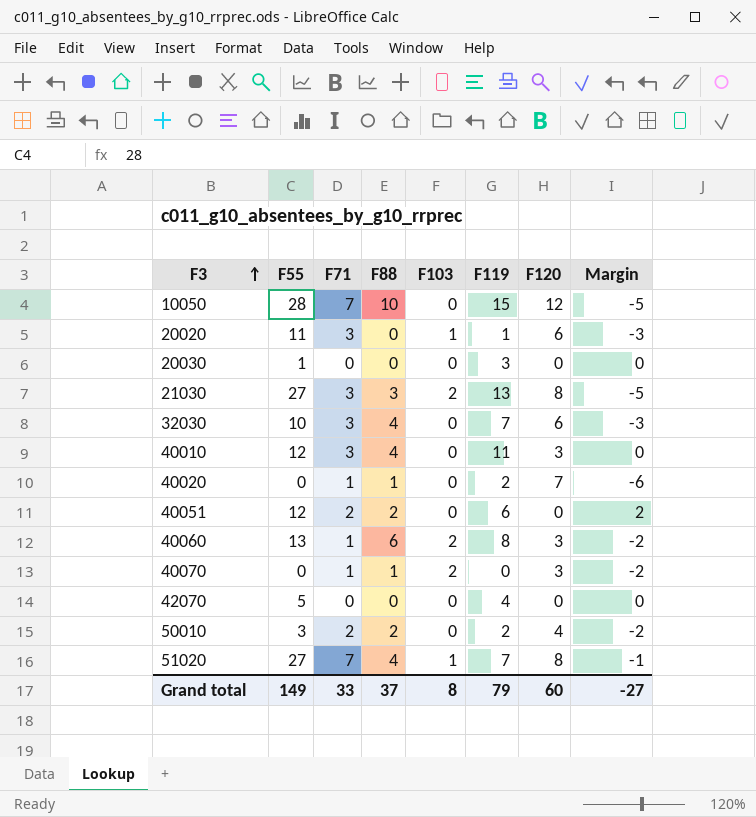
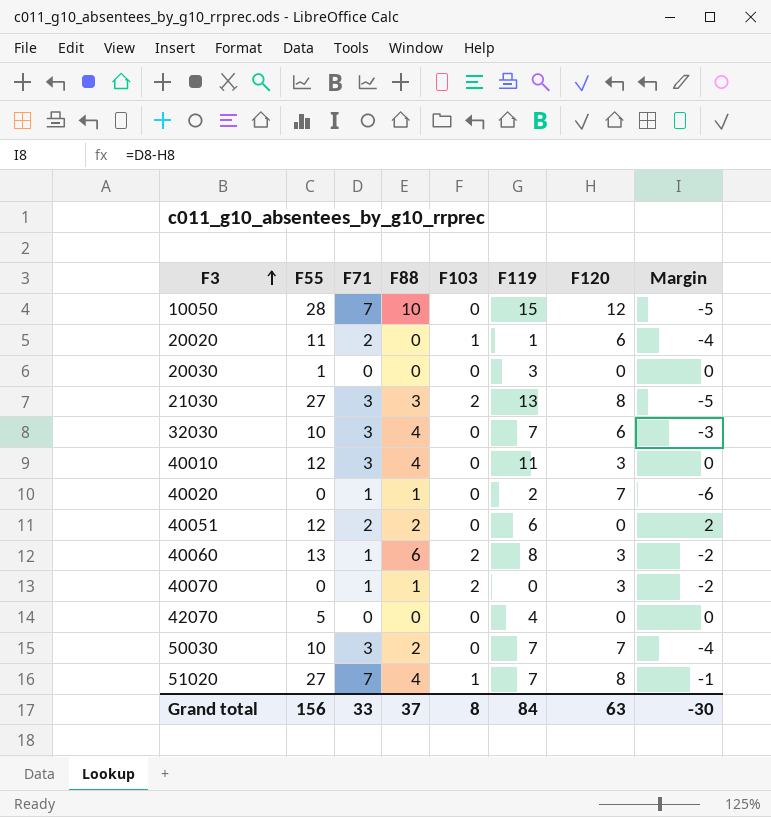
row 50010: 3 | 2 | 2 | 0 | 2 | 4 | -2 -> none
20020 | F71: 3 -> 2
20020 | Margin: -3 -> -4
row 50030: none -> 10 | 3 | 2 | 0 | 7 | 7 | -4
Grand total | F55: 149 -> 156
Grand total | F119: 79 -> 84
Grand total | F120: 60 -> 63
Grand total | Margin: -27 -> -30

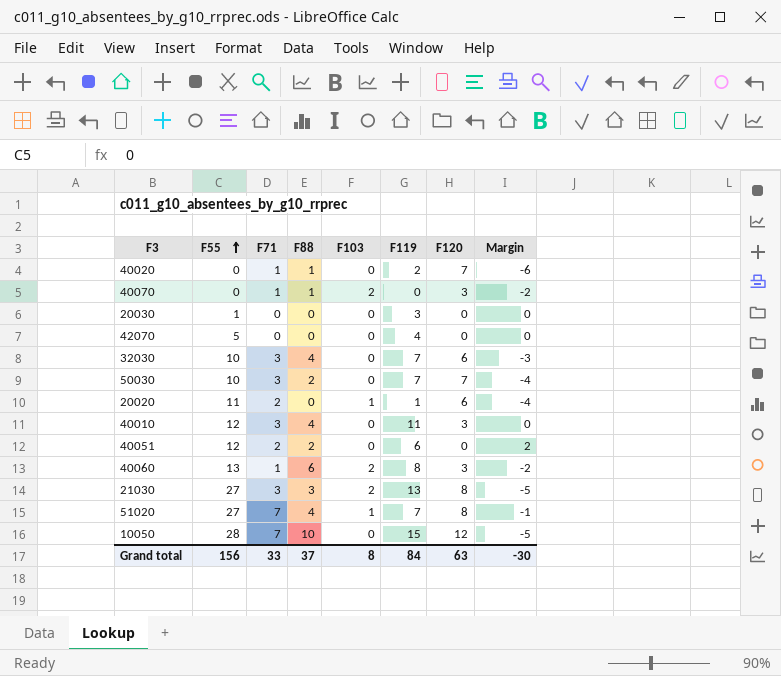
row order: F3 ascending -> F55 ascending

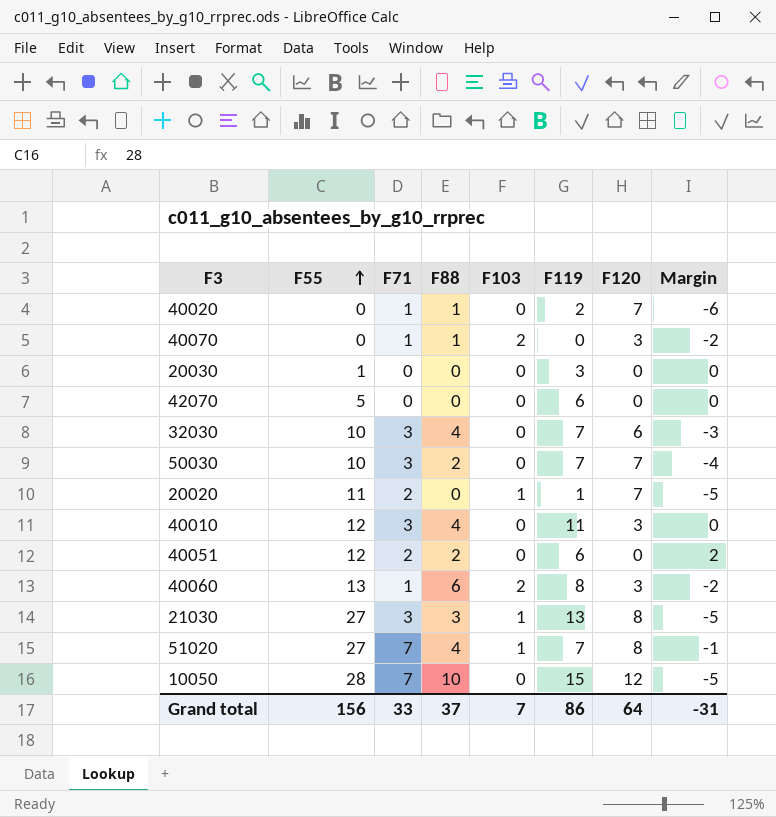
42070 | F119: 4 -> 6
20020 | F120: 6 -> 7
20020 | Margin: -4 -> -5
21030 | F103: 2 -> 1
Grand total | F103: 8 -> 7
Grand total | F119: 84 -> 86
Grand total | F120: 63 -> 64
Grand total | Margin: -30 -> -31

